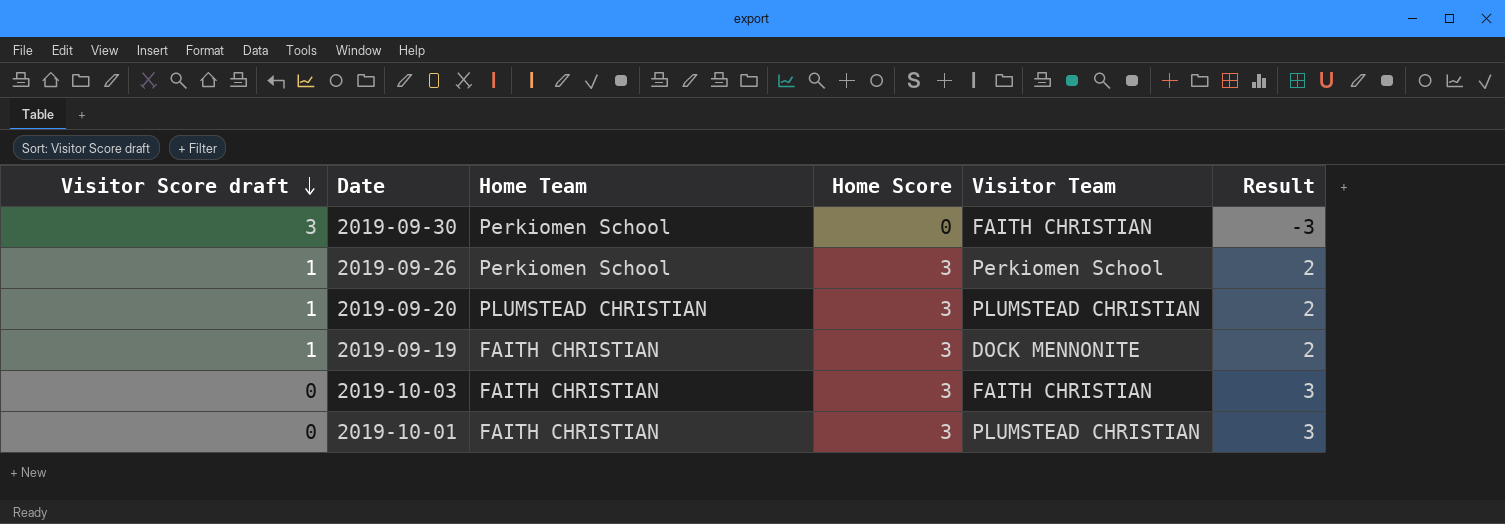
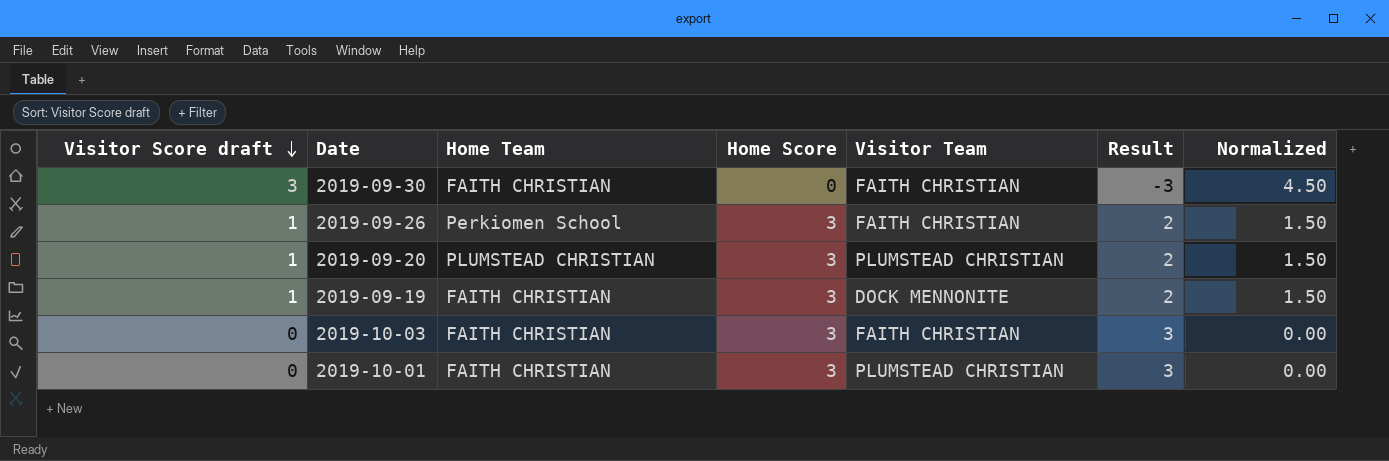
column Normalized | formula: none -> [Visitor Score draft] * 1.5
2019-09-30 | Home Team: Perkiomen School -> FAITH CHRISTIAN
2019-09-26 | Visitor Team: Perkiomen School -> FAITH CHRISTIAN

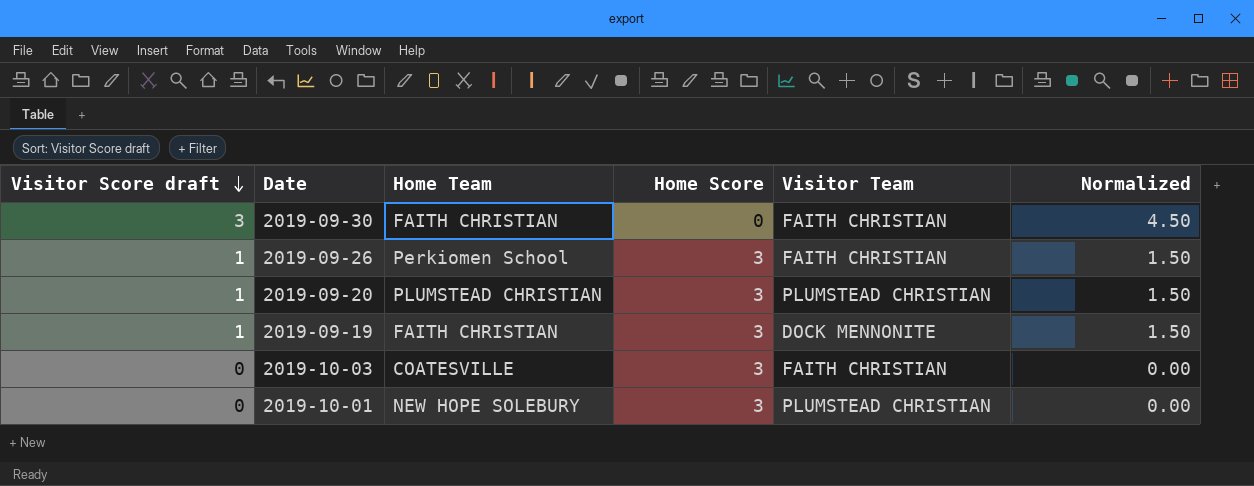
column Result | formula: [Home Score] - [Visitor Score draft] -> none
2019-10-03 | Home Team: FAITH CHRISTIAN -> COATESVILLE
2019-10-01 | Home Team: FAITH CHRISTIAN -> NEW HOPE SOLEBURY

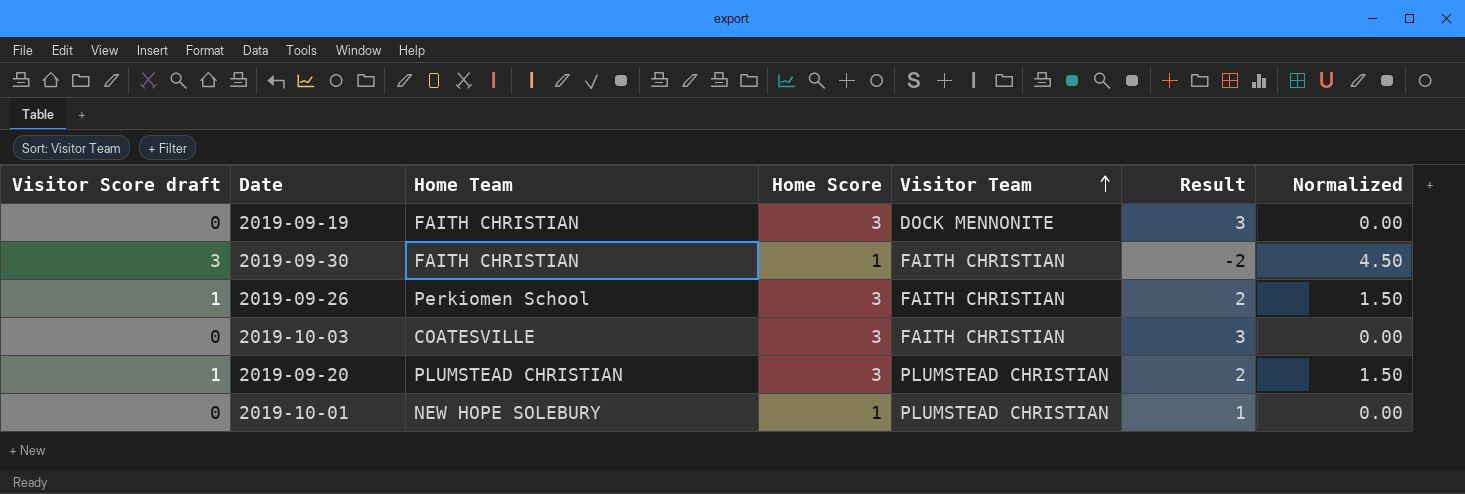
row order: Visitor Score draft descending -> Visitor Team ascending
column Result | formula: none -> [Home Score] - [Visitor Score draft]
2019-09-19 | Visitor Score draft: 1 -> 0
2019-09-19 | Normalized: 1.50 -> 0.00
2019-09-30 | Home Score: 0 -> 1
2019-10-01 | Home Score: 3 -> 1

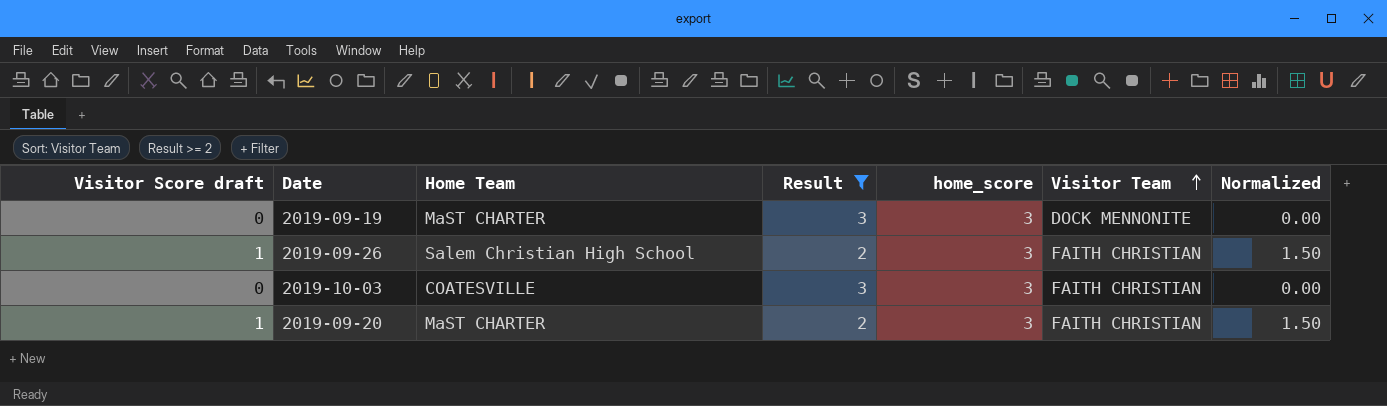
filter: none -> Result >= 2
column Result | position: 6 -> 4
column name: Home Score -> home_score
2019-09-19 | Home Team: FAITH CHRISTIAN -> MaST CHARTER
2019-09-26 | Home Team: Perkiomen School -> Salem Christian High School
2019-09-20 | Home Team: PLUMSTEAD CHRISTIAN -> MaST CHARTER
2019-09-20 | Visitor Team: PLUMSTEAD CHRISTIAN -> FAITH CHRISTIAN

